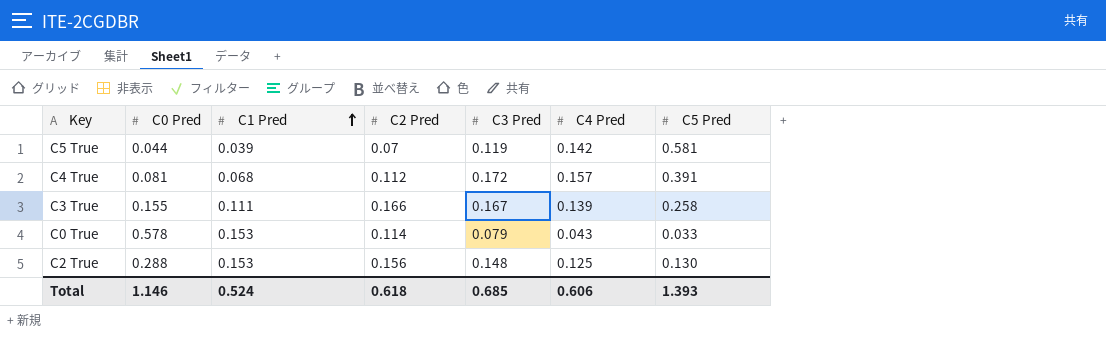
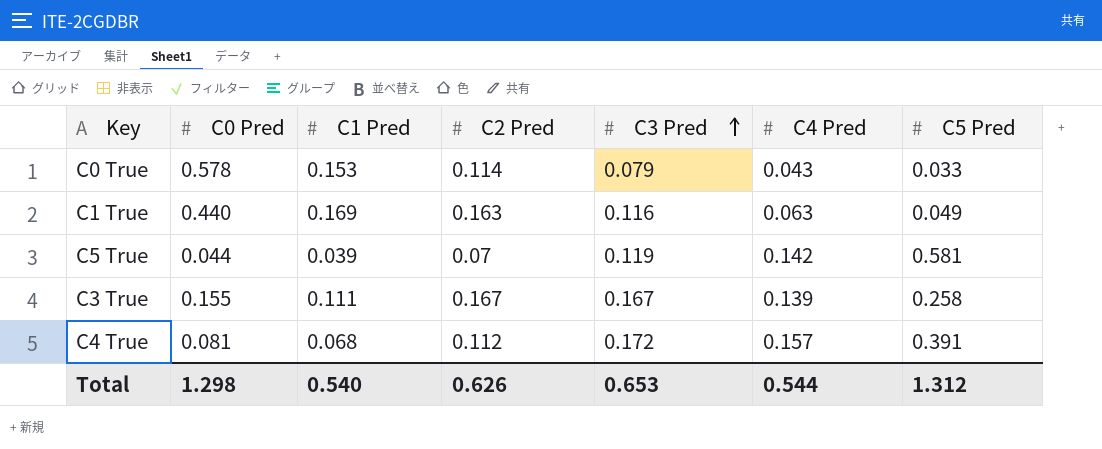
row order: C1 Pred ascending -> C3 Pred ascending
row C2 True: 0.288 | 0.153 | 0.156 | 0.148 | 0.125 | 0.130 -> none
row C1 True: none -> 0.440 | 0.169 | 0.163 | 0.116 | 0.063 | 0.049
C3 True | C2 Pred: 0.166 -> 0.167
Total | C0 Pred: 1.146 -> 1.298
Total | C1 Pred: 0.524 -> 0.540
Total | C2 Pred: 0.618 -> 0.626
Total | C3 Pred: 0.685 -> 0.653
Total | C4 Pred: 0.606 -> 0.544
Total | C5 Pred: 1.393 -> 1.312

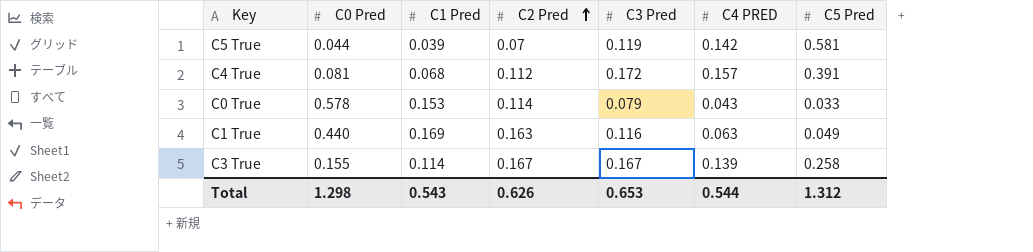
row order: C3 Pred ascending -> C2 Pred ascending
column name: C4 Pred -> C4 PRED
C3 True | C1 Pred: 0.111 -> 0.114
Total | C1 Pred: 0.540 -> 0.543

